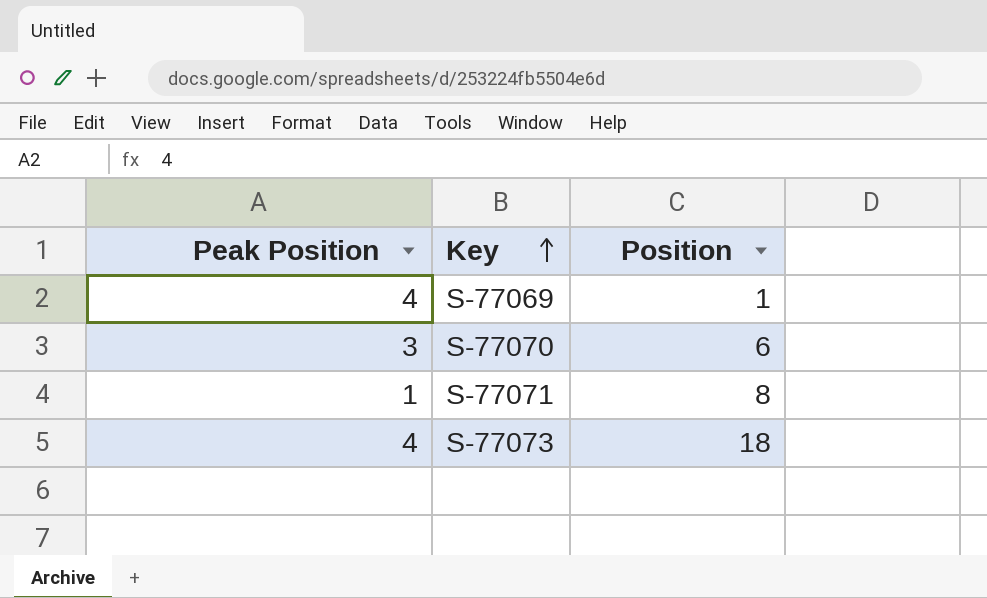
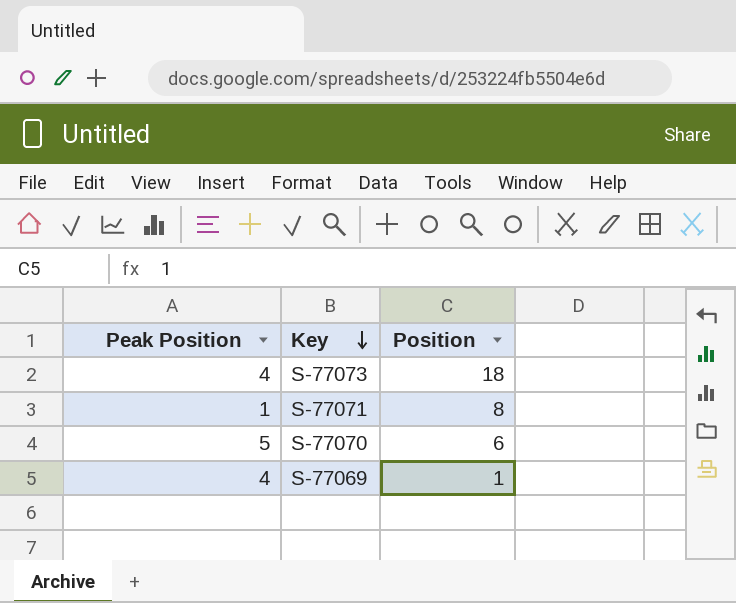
row order: Key ascending -> Key descending
S-77070 | Peak Position: 3 -> 5

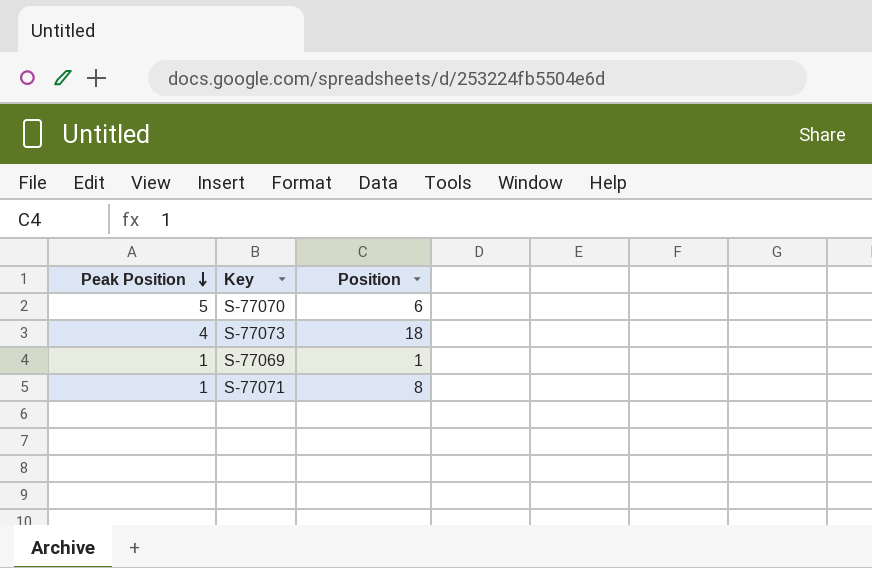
row order: Key descending -> Peak Position descending
S-77069 | Peak Position: 4 -> 1

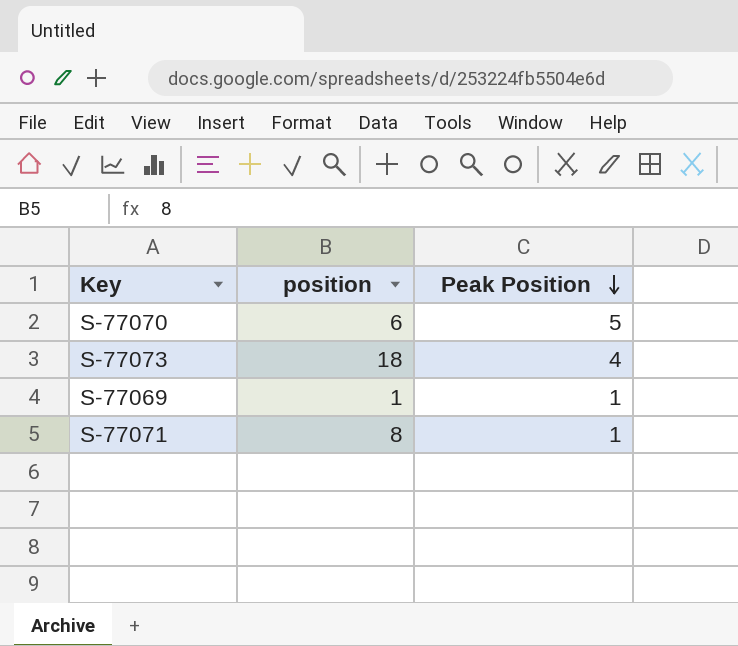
column name: Position -> position
column Peak Position | position: 1 -> 3

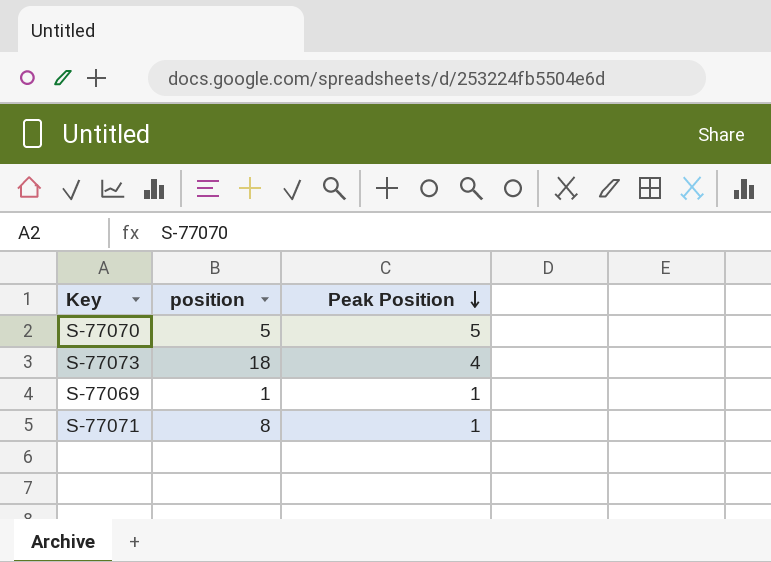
S-77070 | position: 6 -> 5

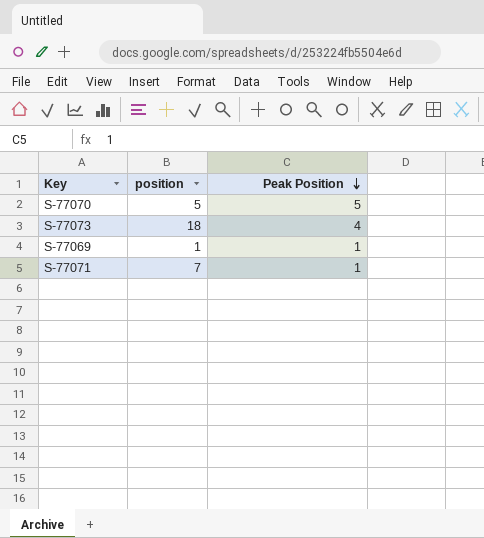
S-77071 | position: 8 -> 7

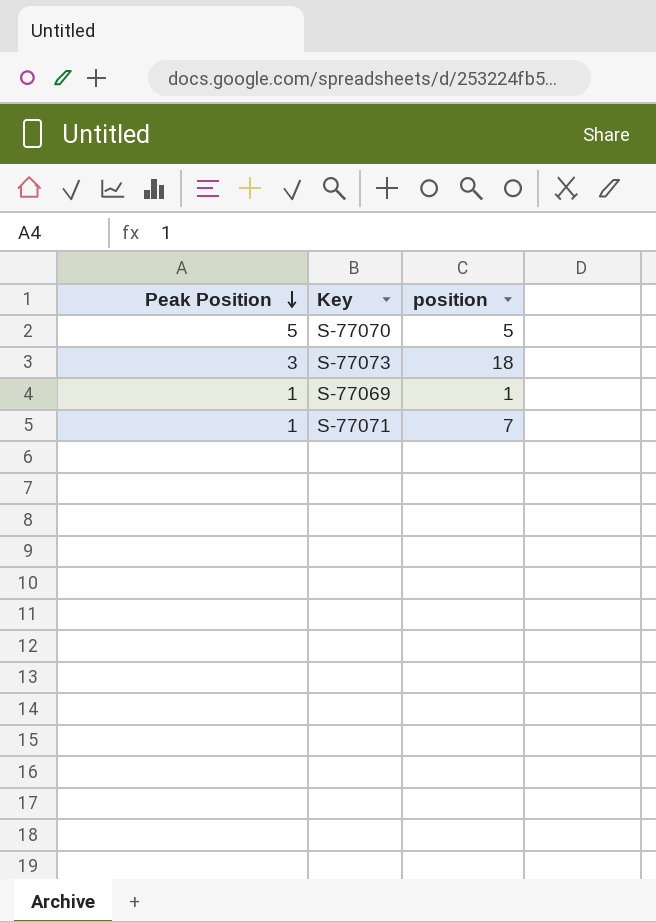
column Peak Position | position: 3 -> 1
S-77073 | Peak Position: 4 -> 3

